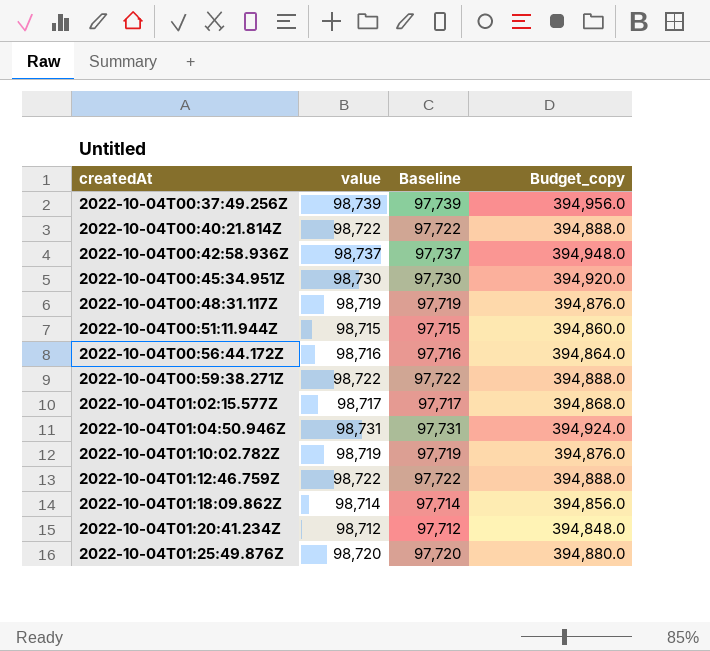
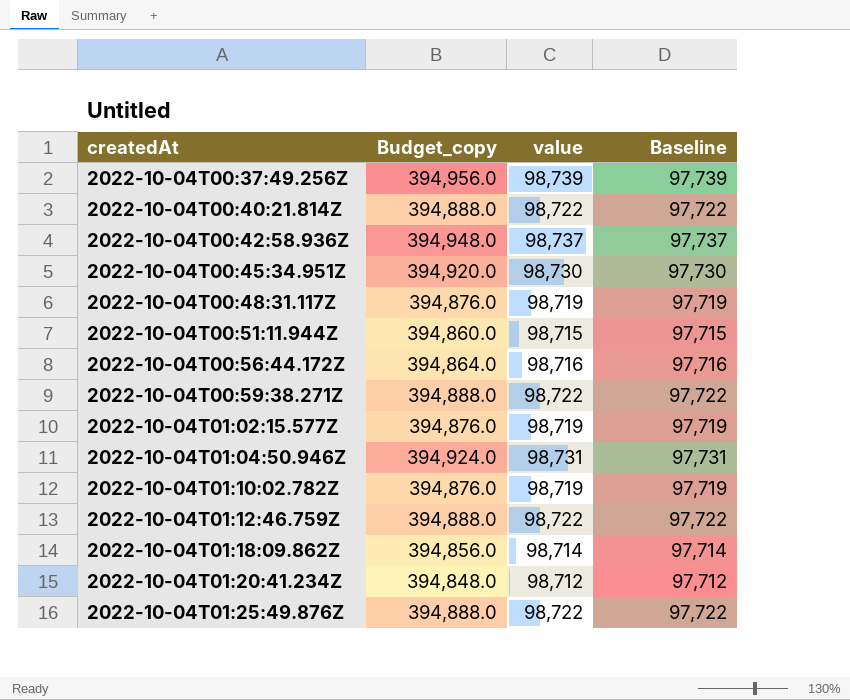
column Budget_copy | position: 4 -> 2
2022-10-04T01:02:15.577Z | Budget_copy: 394,868.0 -> 394,876.0
2022-10-04T01:02:15.577Z | value: 98,717 -> 98,719
2022-10-04T01:02:15.577Z | Baseline: 97,717 -> 97,719
2022-10-04T01:25:49.876Z | Budget_copy: 394,880.0 -> 394,888.0
2022-10-04T01:25:49.876Z | value: 98,720 -> 98,722
2022-10-04T01:25:49.876Z | Baseline: 97,720 -> 97,722

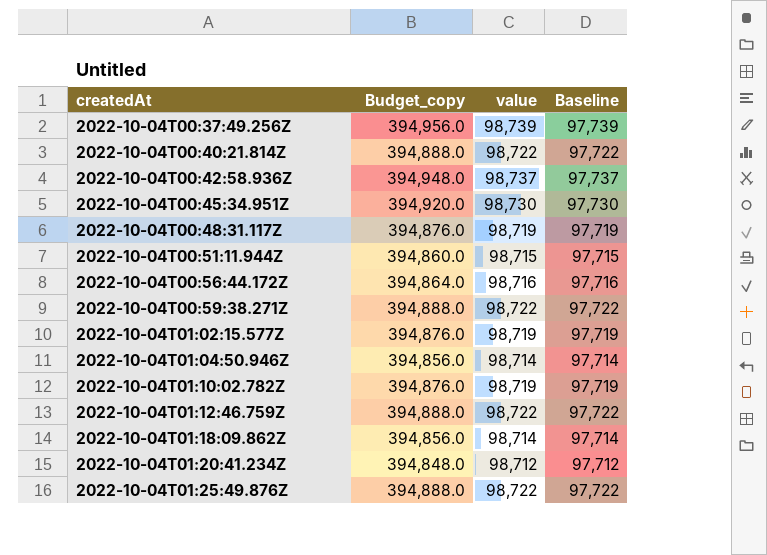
2022-10-04T01:04:50.946Z | Budget_copy: 394,924.0 -> 394,856.0
2022-10-04T01:04:50.946Z | value: 98,731 -> 98,714
2022-10-04T01:04:50.946Z | Baseline: 97,731 -> 97,714

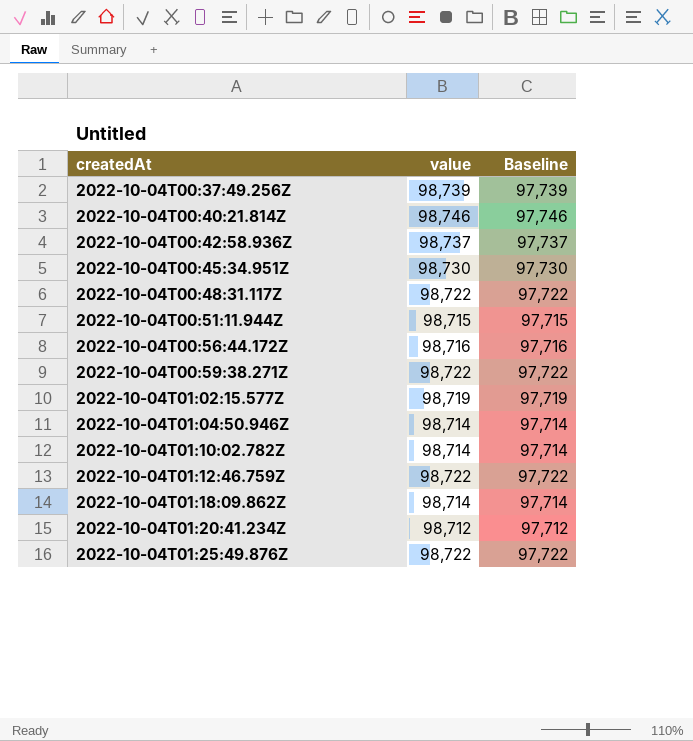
column Budget_copy | formula: [value] * 4 -> none
2022-10-04T00:40:21.814Z | value: 98,722 -> 98,746
2022-10-04T00:40:21.814Z | Baseline: 97,722 -> 97,746
2022-10-04T00:48:31.117Z | value: 98,719 -> 98,722
2022-10-04T00:48:31.117Z | Baseline: 97,719 -> 97,722
2022-10-04T01:10:02.782Z | value: 98,719 -> 98,714
2022-10-04T01:10:02.782Z | Baseline: 97,719 -> 97,714

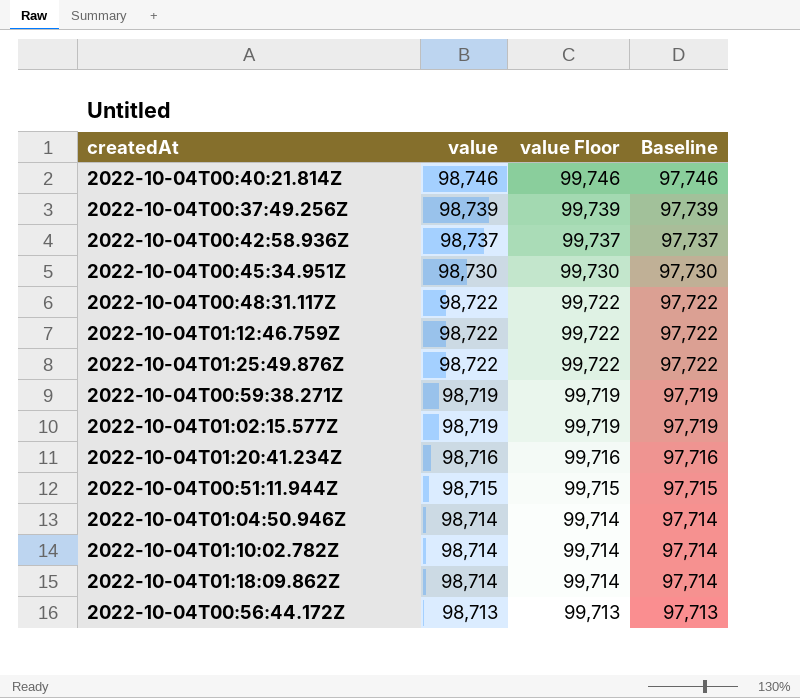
row order: createdAt ascending -> value descending
column value Floor | formula: none -> [value] + 1000
2022-10-04T00:59:38.271Z | value: 98,722 -> 98,719
2022-10-04T00:59:38.271Z | Baseline: 97,722 -> 97,719
2022-10-04T01:20:41.234Z | value: 98,712 -> 98,716
2022-10-04T01:20:41.234Z | Baseline: 97,712 -> 97,716
2022-10-04T00:56:44.172Z | value: 98,716 -> 98,713
2022-10-04T00:56:44.172Z | Baseline: 97,716 -> 97,713

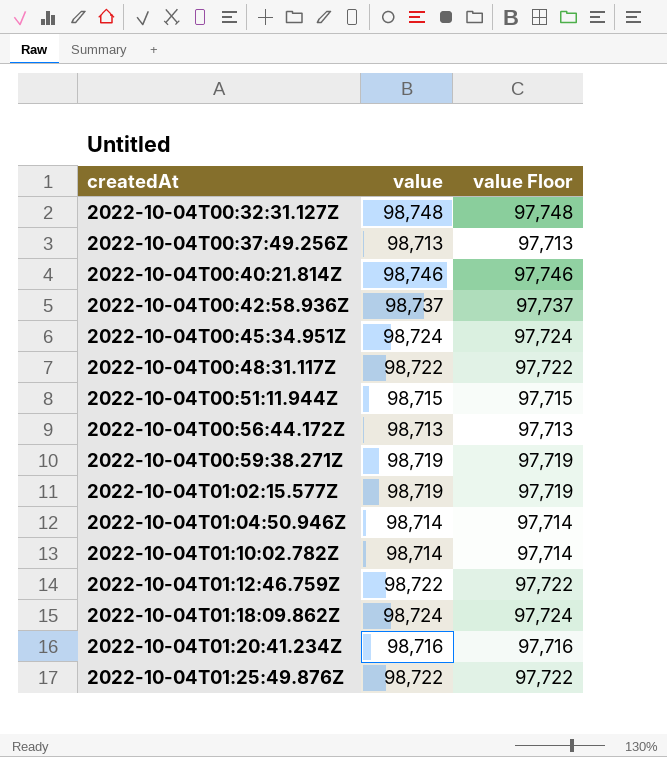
row order: value descending -> createdAt ascending
column Baseline | formula: [value] - 1000 -> none
column value Floor | formula: [value] + 1000 -> [value] - 1000
row 2022-10-04T00:32:31.127Z: none -> 98,748 | 97,748
2022-10-04T00:37:49.256Z | value: 98,739 -> 98,713
2022-10-04T00:45:34.951Z | value: 98,730 -> 98,724
2022-10-04T01:18:09.862Z | value: 98,714 -> 98,724

